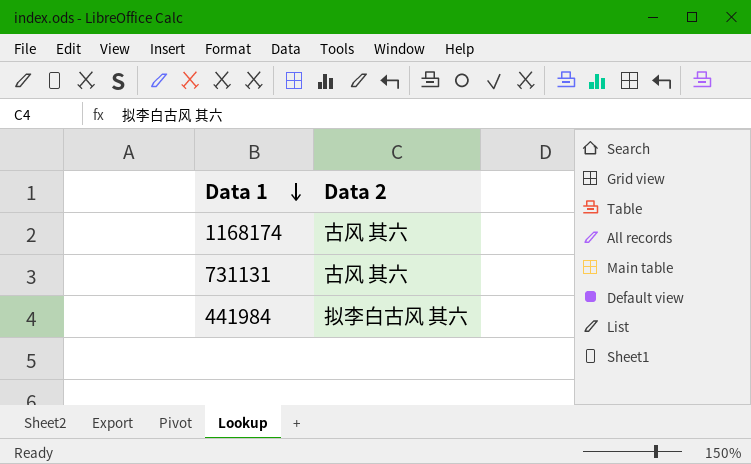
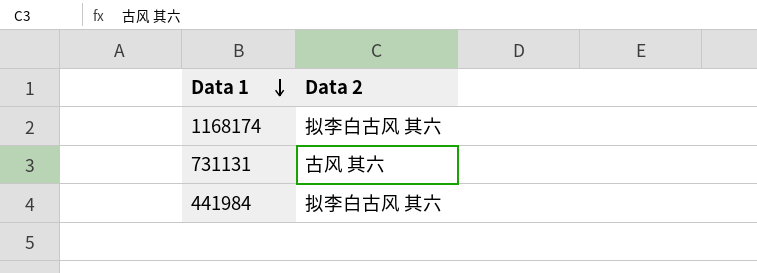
1168174 | Data 2: 古风 其六 -> 拟李白古风 其六

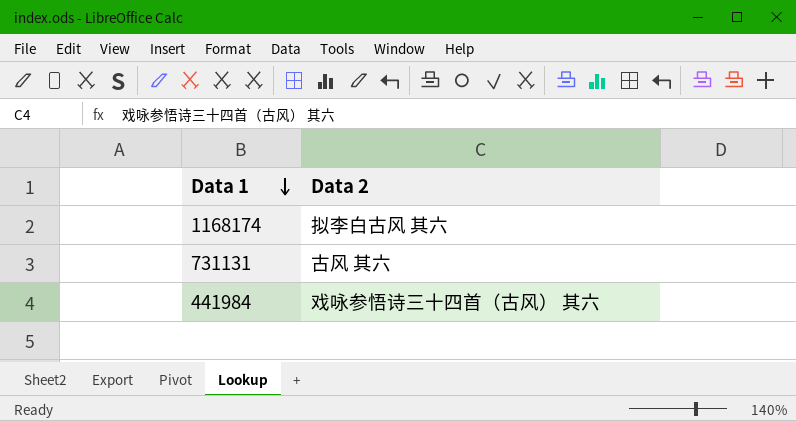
441984 | Data 2: 拟李白古风 其六 -> 戏咏参悟诗三十四首（古风） 其六

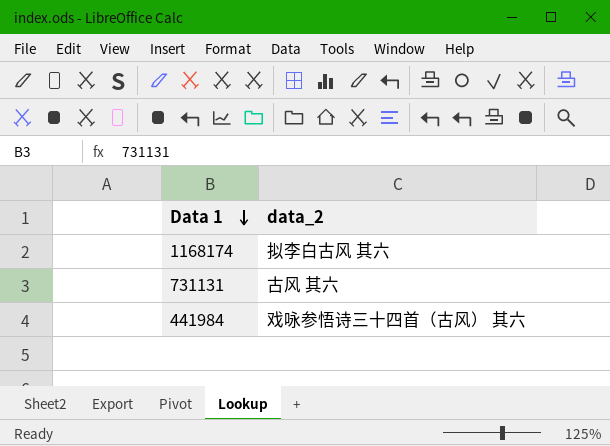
column name: Data 2 -> data_2

